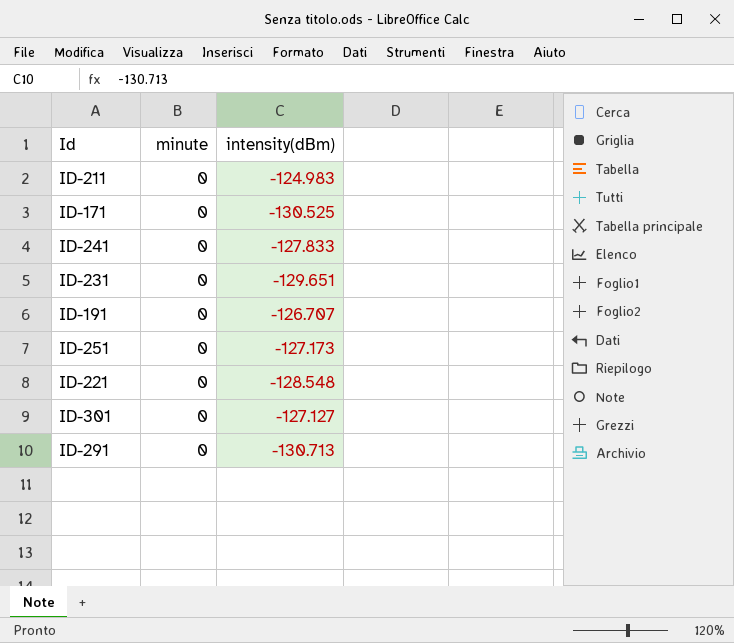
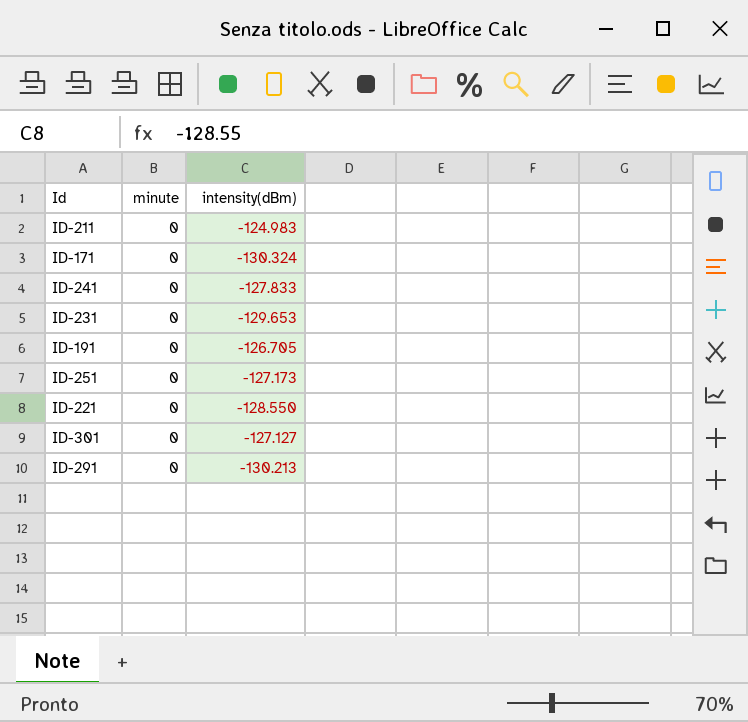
ID-171 | intensity(dBm): -130.525 -> -130.324
ID-231 | intensity(dBm): -129.651 -> -129.653
ID-191 | intensity(dBm): -126.707 -> -126.705
ID-221 | intensity(dBm): -128.548 -> -128.550
ID-291 | intensity(dBm): -130.713 -> -130.213

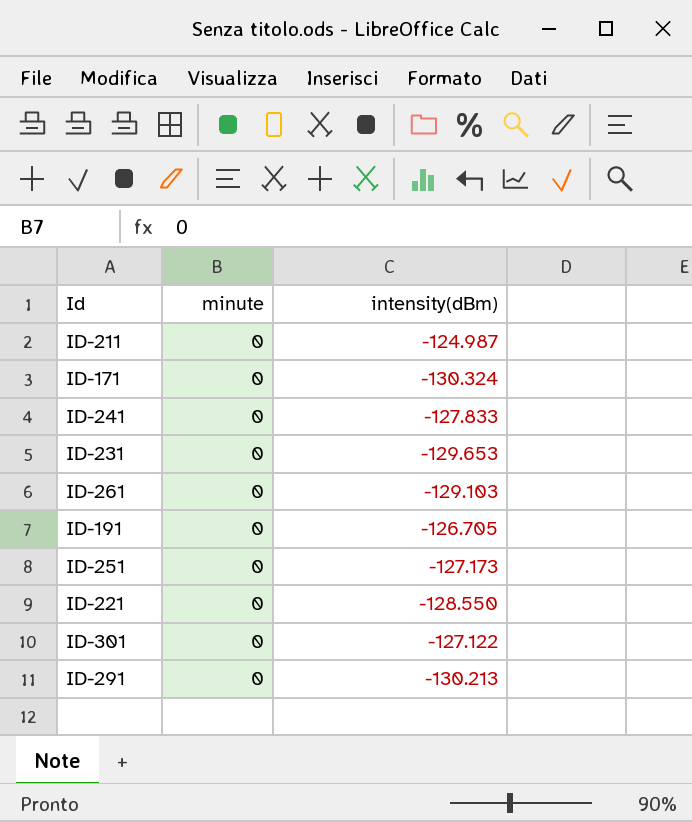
ID-211 | intensity(dBm): -124.983 -> -124.987
row ID-261: none -> 0 | -129.103
ID-301 | intensity(dBm): -127.127 -> -127.122

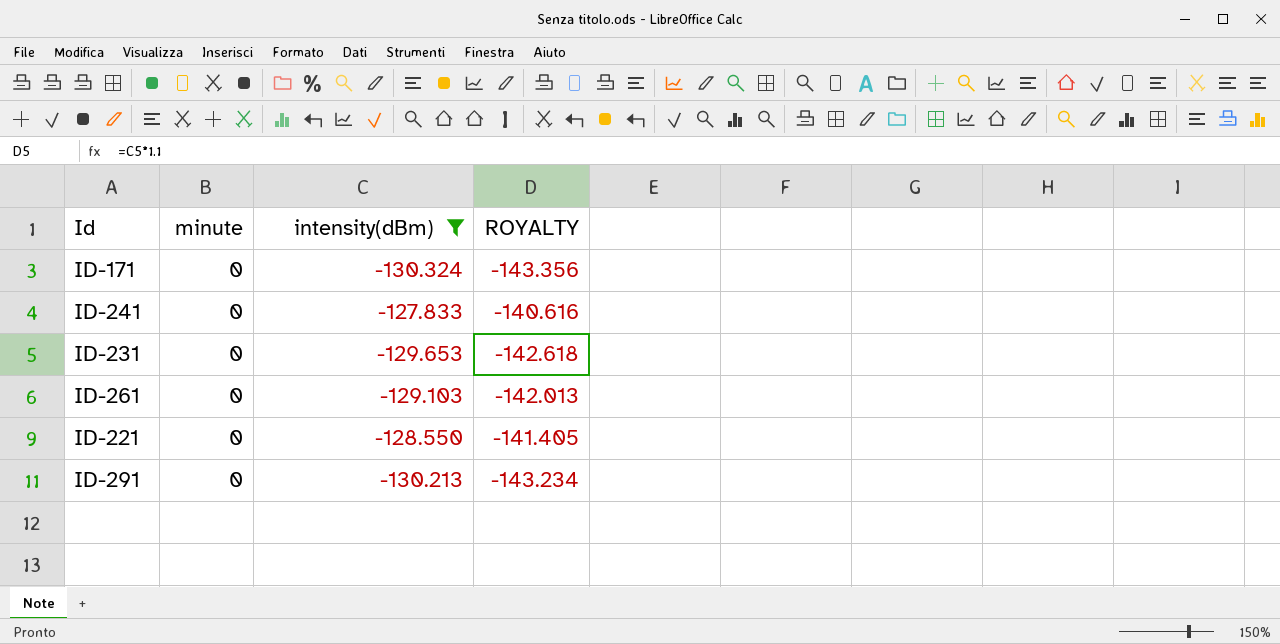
filter: none -> intensity(dBm) <= -127.833
column ROYALTY | formula: none -> [intensity(dBm)] * 1.1

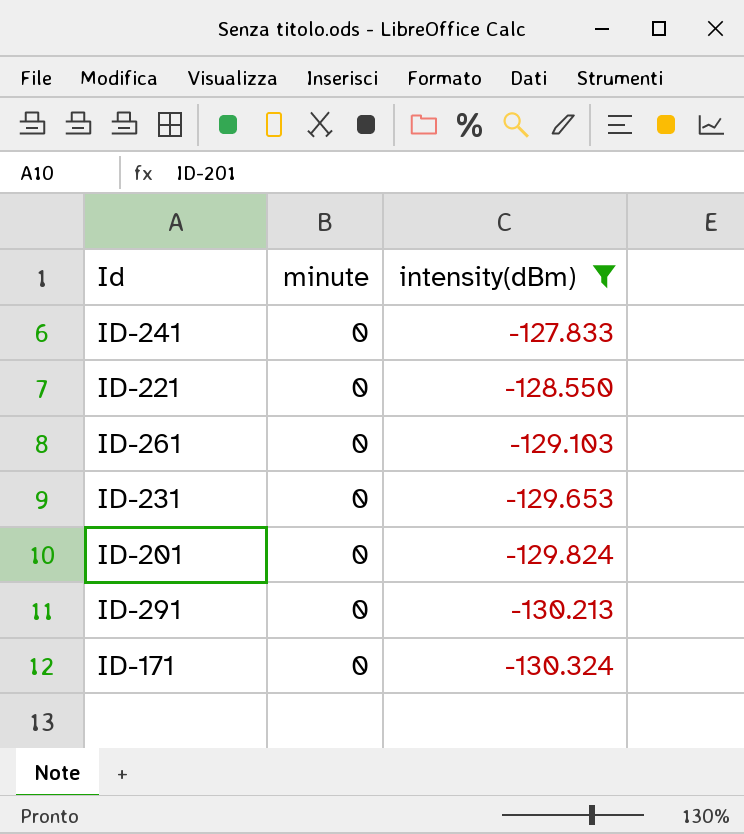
row order: none -> intensity(dBm) descending
column ROYALTY | formula: [intensity(dBm)] * 1.1 -> none
row ID-201: none -> 0 | -129.824

